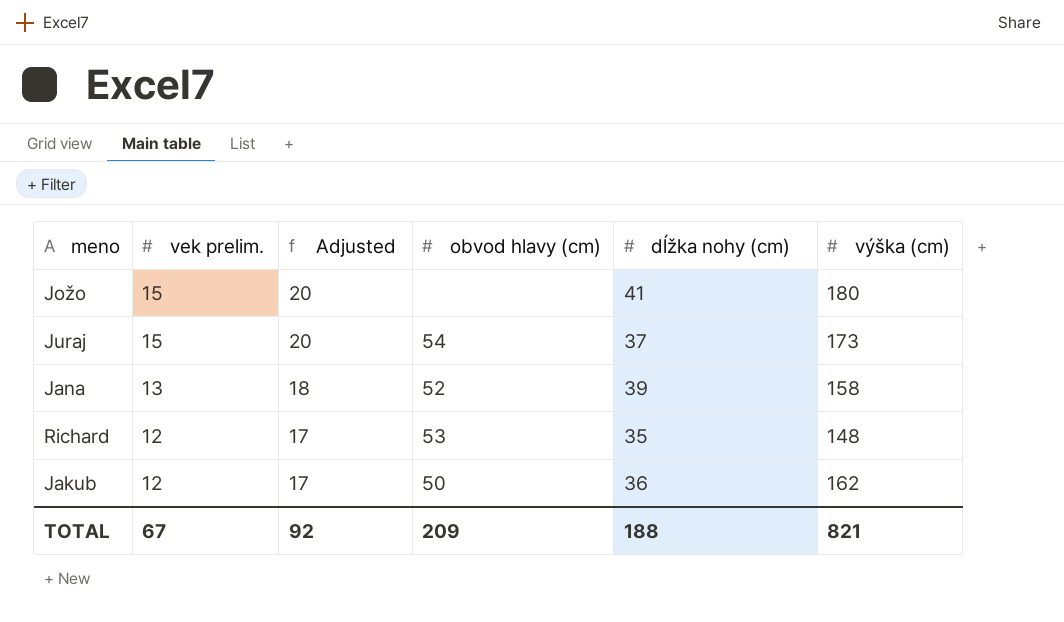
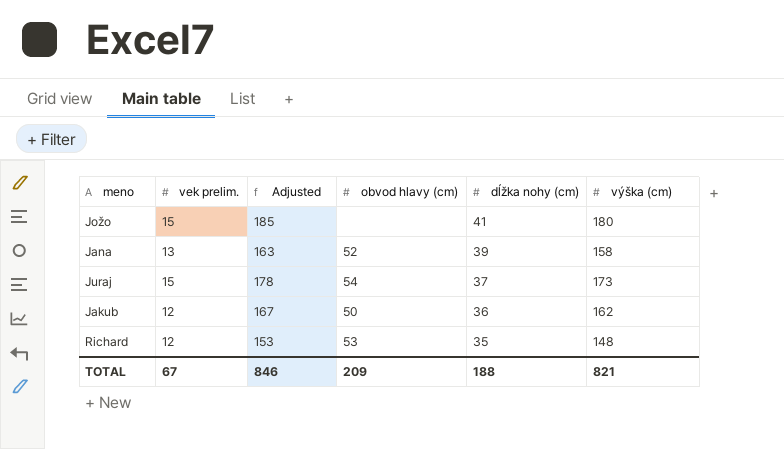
row order: vek prelim. descending -> dĺžka nohy (cm) descending
column Adjusted | formula: [vek prelim.] + 5 -> [výška (cm)] + 5
TOTAL | Adjusted: 92 -> 846

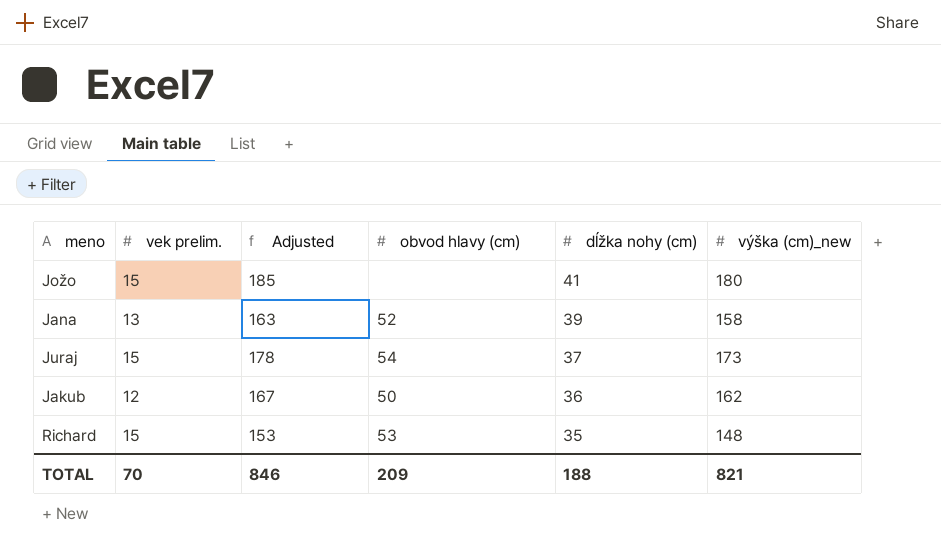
column name: výška (cm) -> výška (cm)_new
Richard | vek prelim.: 12 -> 15
TOTAL | vek prelim.: 67 -> 70

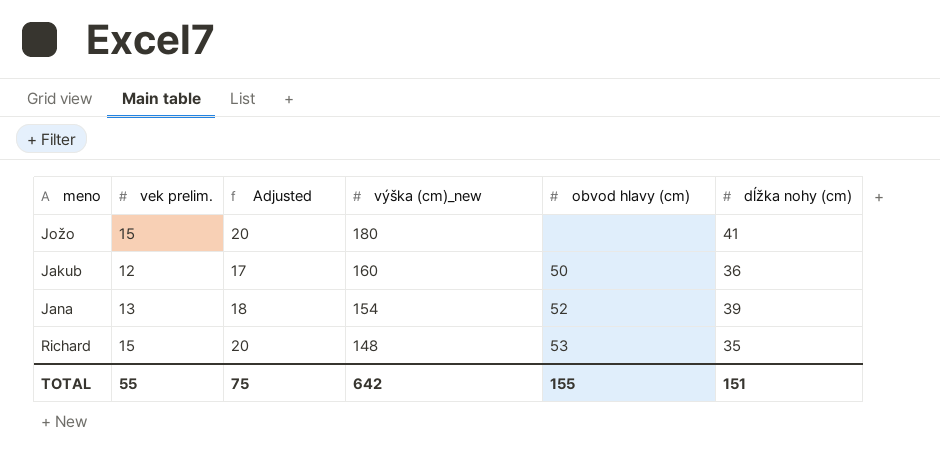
row order: dĺžka nohy (cm) descending -> výška (cm)_new descending
column Adjusted | formula: [výška (cm)_new] + 5 -> [vek prelim.] + 5
column výška (cm)_new | position: 6 -> 4
row Juraj: 15 | 178 | 54 | 37 | 173 -> none
Jakub | výška (cm)_new: 162 -> 160
Jana | výška (cm)_new: 158 -> 154
TOTAL | vek prelim.: 70 -> 55
TOTAL | Adjusted: 846 -> 75
TOTAL | výška (cm)_new: 821 -> 642
TOTAL | obvod hlavy (cm): 209 -> 155
TOTAL | dĺžka nohy (cm): 188 -> 151

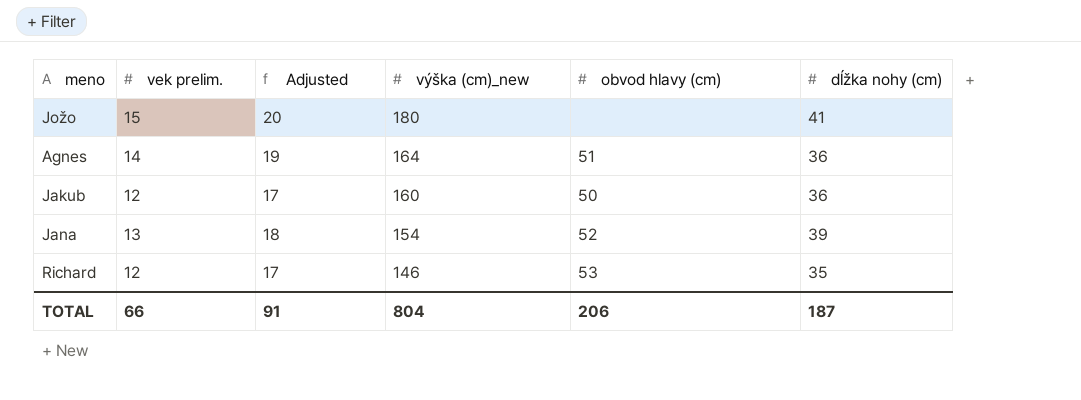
row Agnes: none -> 14 | 19 | 164 | 51 | 36
Richard | vek prelim.: 15 -> 12
Richard | Adjusted: 20 -> 17
Richard | výška (cm)_new: 148 -> 146
TOTAL | vek prelim.: 55 -> 66
TOTAL | Adjusted: 75 -> 91
TOTAL | výška (cm)_new: 642 -> 804
TOTAL | obvod hlavy (cm): 155 -> 206
TOTAL | dĺžka nohy (cm): 151 -> 187

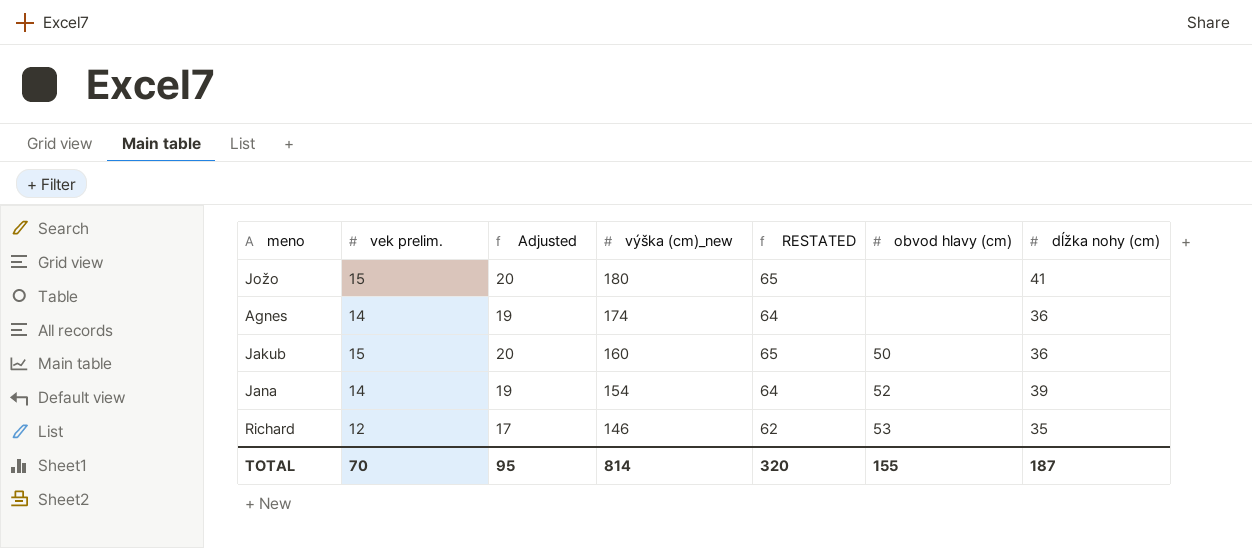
column RESTATED | formula: none -> [vek prelim.] + 50
Agnes | výška (cm)_new: 164 -> 174
Agnes | obvod hlavy (cm): 51 -> none
Jakub | vek prelim.: 12 -> 15
Jakub | Adjusted: 17 -> 20
Jana | vek prelim.: 13 -> 14
Jana | Adjusted: 18 -> 19
TOTAL | vek prelim.: 66 -> 70
TOTAL | Adjusted: 91 -> 95
TOTAL | výška (cm)_new: 804 -> 814
TOTAL | obvod hlavy (cm): 206 -> 155

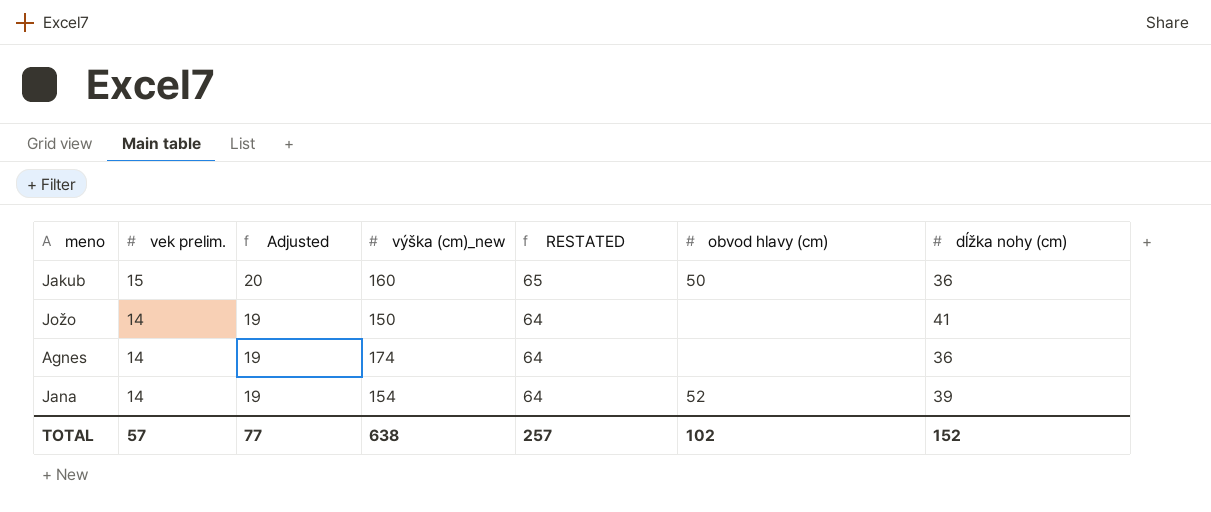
row order: výška (cm)_new descending -> vek prelim. descending
row Richard: 12 | 17 | 146 | 62 | 53 | 35 -> none
Jožo | vek prelim.: 15 -> 14
Jožo | Adjusted: 20 -> 19
Jožo | výška (cm)_new: 180 -> 150
Jožo | RESTATED: 65 -> 64
TOTAL | vek prelim.: 70 -> 57
TOTAL | Adjusted: 95 -> 77
TOTAL | výška (cm)_new: 814 -> 638
TOTAL | RESTATED: 320 -> 257
TOTAL | obvod hlavy (cm): 155 -> 102
TOTAL | dĺžka nohy (cm): 187 -> 152

